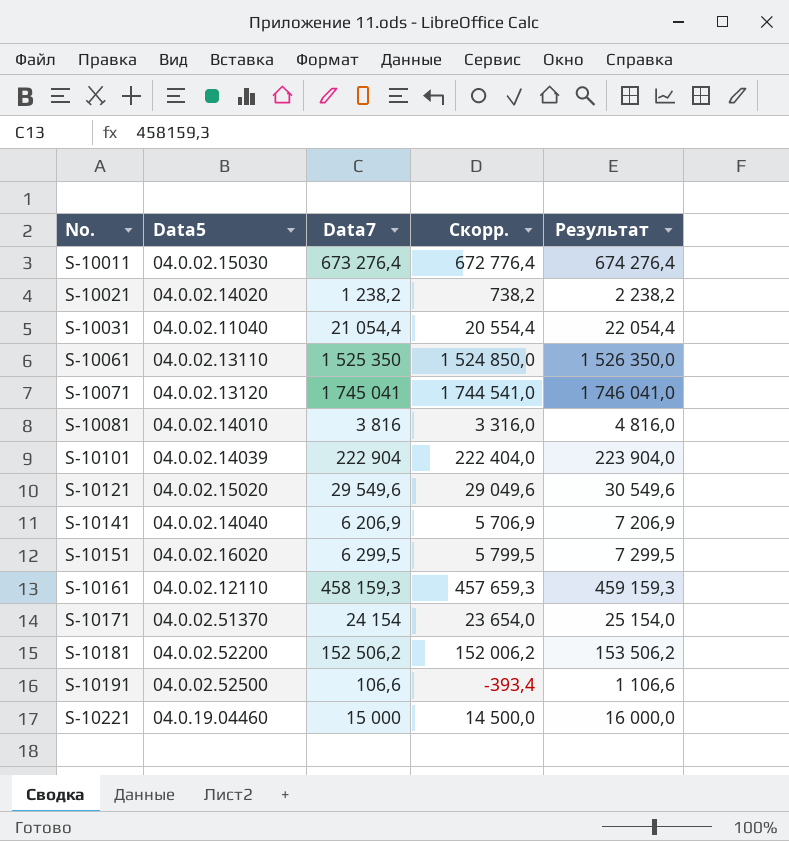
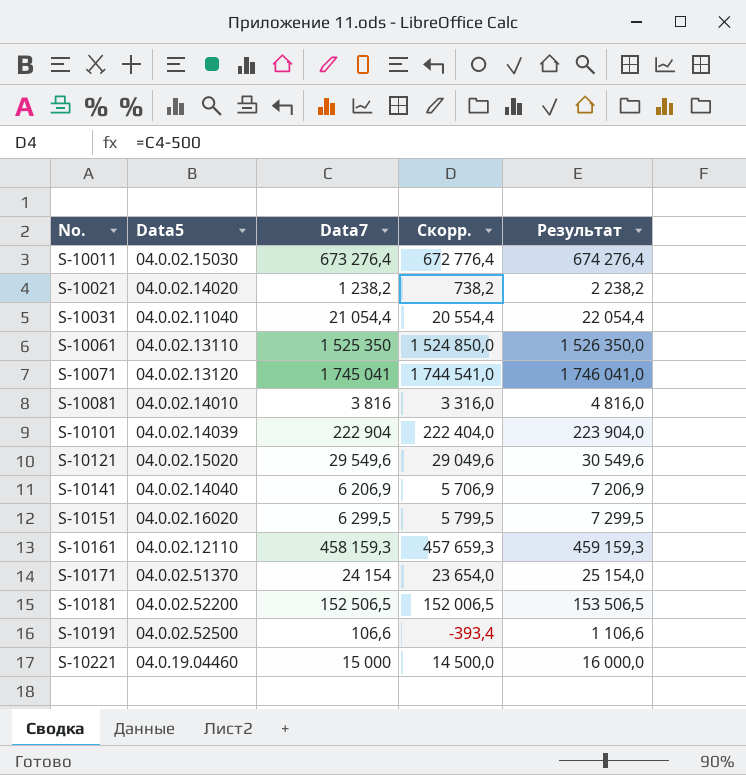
S-10181 | Data7: 152 506,2 -> 152 506,5
S-10181 | Скорр.: 152 006,2 -> 152 006,5
S-10181 | Результат: 153 506,2 -> 153 506,5

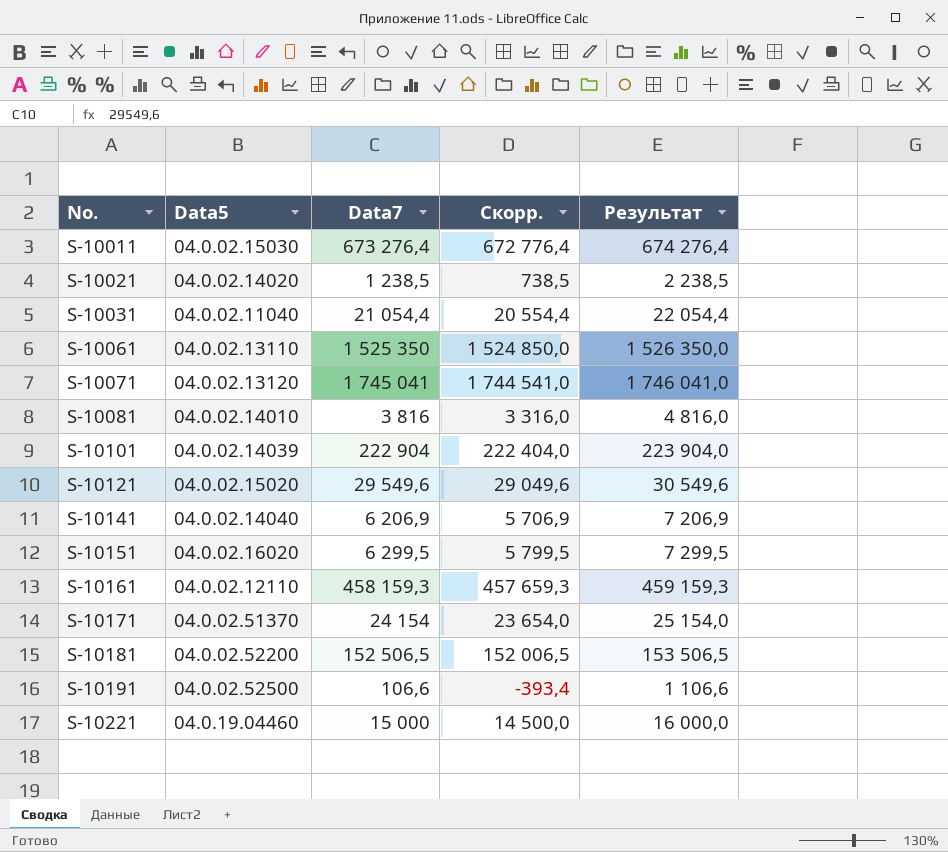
S-10021 | Data7: 1 238,2 -> 1 238,5
S-10021 | Скорр.: 738,2 -> 738,5
S-10021 | Результат: 2 238,2 -> 2 238,5

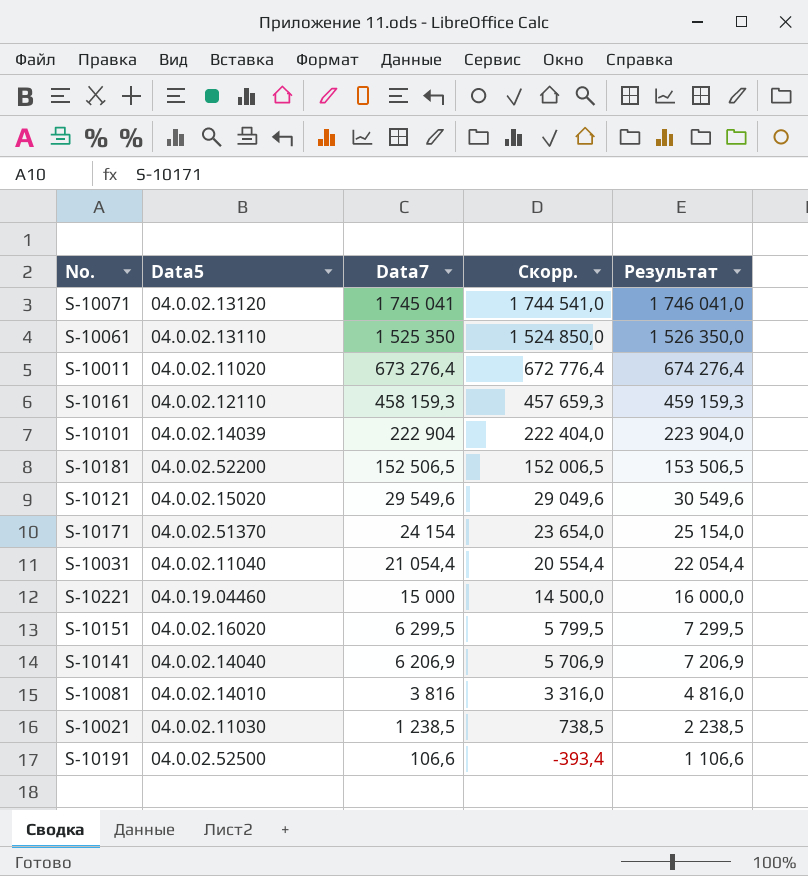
row order: No. ascending -> Data7 descending
S-10011 | Data5: 04.0.02.15030 -> 04.0.02.11020
S-10021 | Data5: 04.0.02.14020 -> 04.0.02.11030

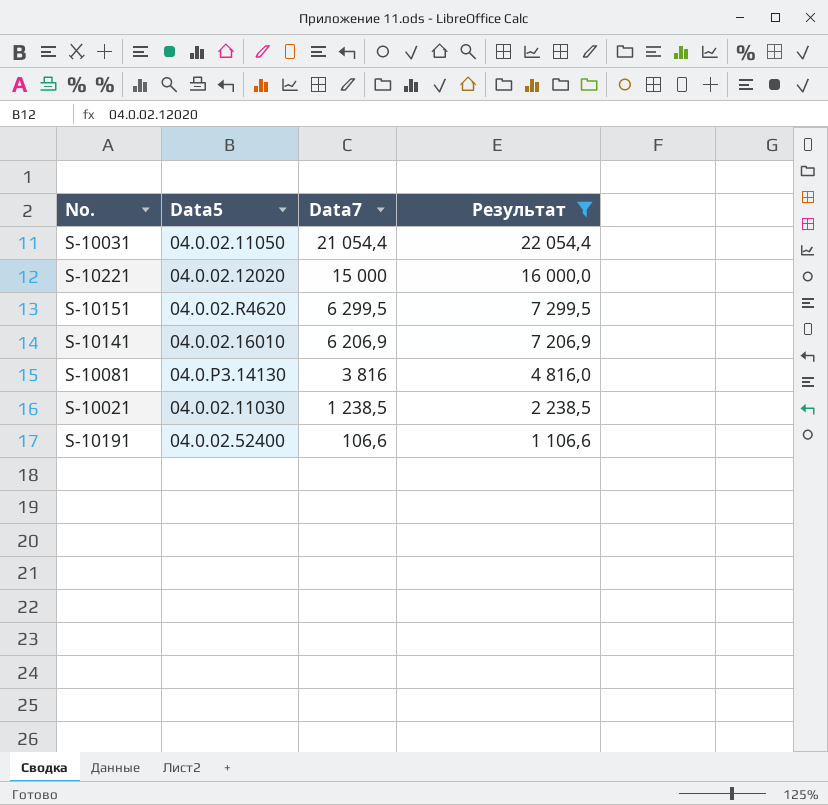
filter: none -> Результат <= 22 054,4
column Скорр. | formula: [Data7] - 500 -> none
S-10031 | Data5: 04.0.02.11040 -> 04.0.02.11050
S-10221 | Data5: 04.0.19.04460 -> 04.0.02.12020
S-10151 | Data5: 04.0.02.16020 -> 04.0.02.R4620
S-10141 | Data5: 04.0.02.14040 -> 04.0.02.16010
S-10081 | Data5: 04.0.02.14010 -> 04.0.P3.14130
S-10191 | Data5: 04.0.02.52500 -> 04.0.02.52400

